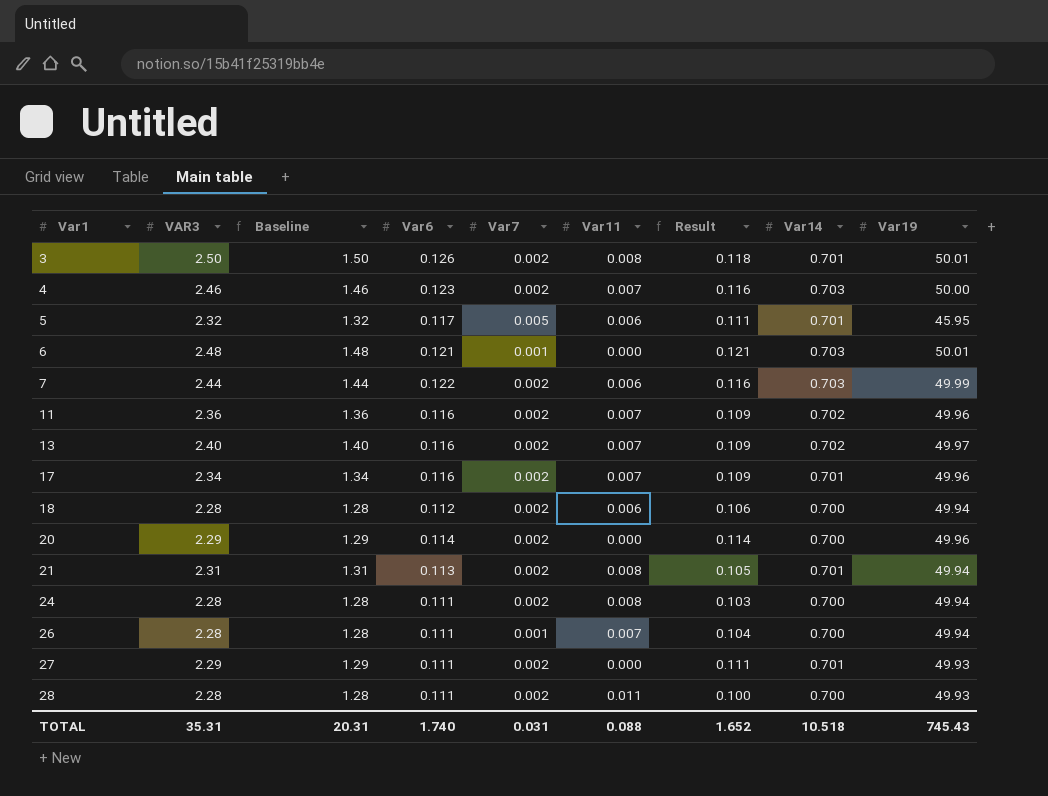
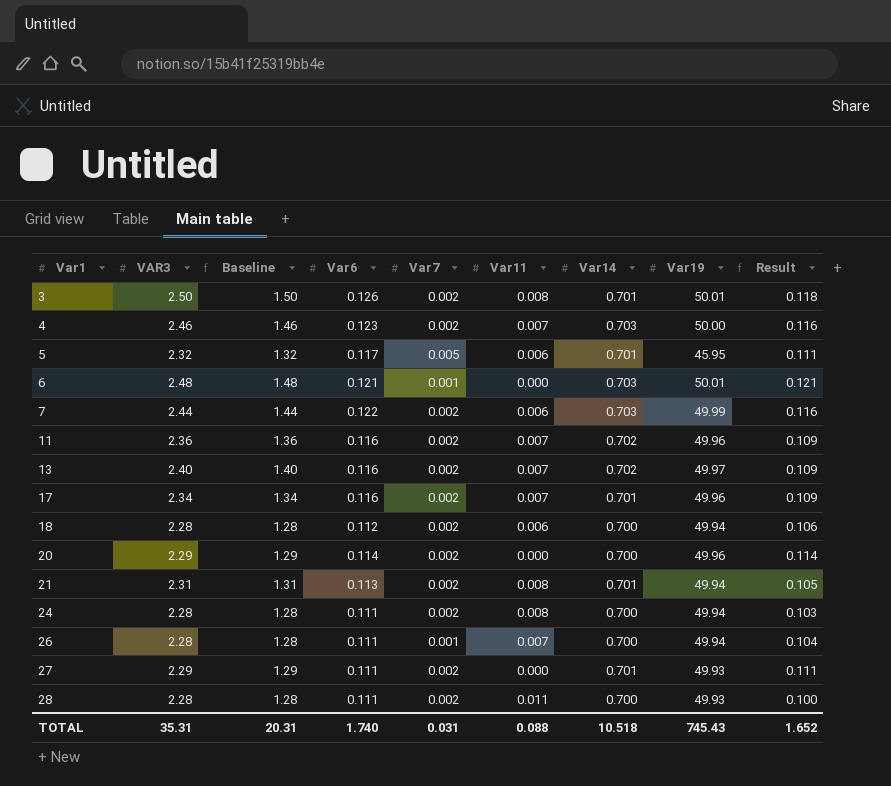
column Result | position: 7 -> 9

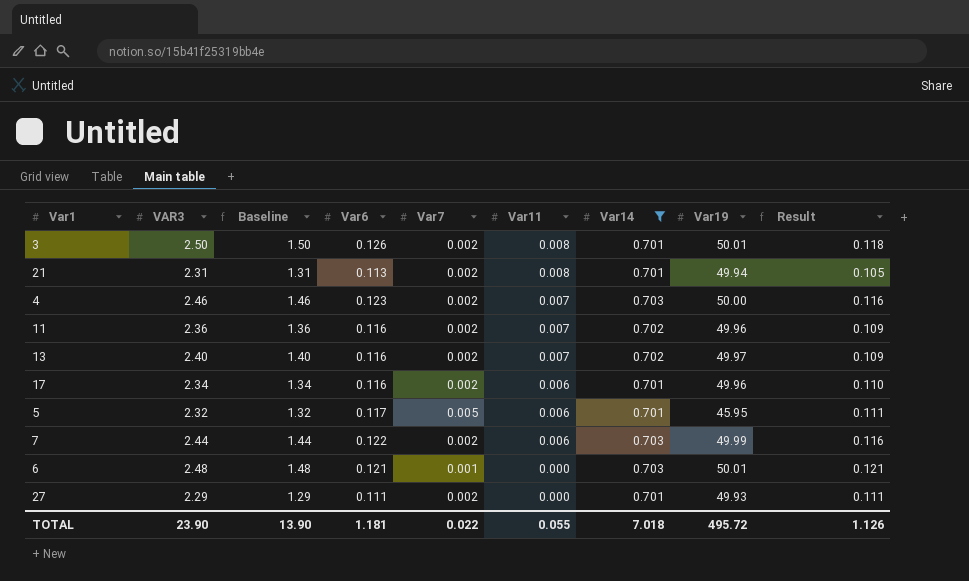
filter: none -> Var14 != 0.700
row order: Var1 ascending -> Var11 descending
17 | Var11: 0.007 -> 0.006
17 | Result: 0.109 -> 0.110
TOTAL | VAR3: 35.31 -> 23.90
TOTAL | Baseline: 20.31 -> 13.90
TOTAL | Var6: 1.740 -> 1.181
TOTAL | Var7: 0.031 -> 0.022
TOTAL | Var11: 0.088 -> 0.055
TOTAL | Var14: 10.518 -> 7.018
TOTAL | Var19: 745.43 -> 495.72
TOTAL | Result: 1.652 -> 1.126

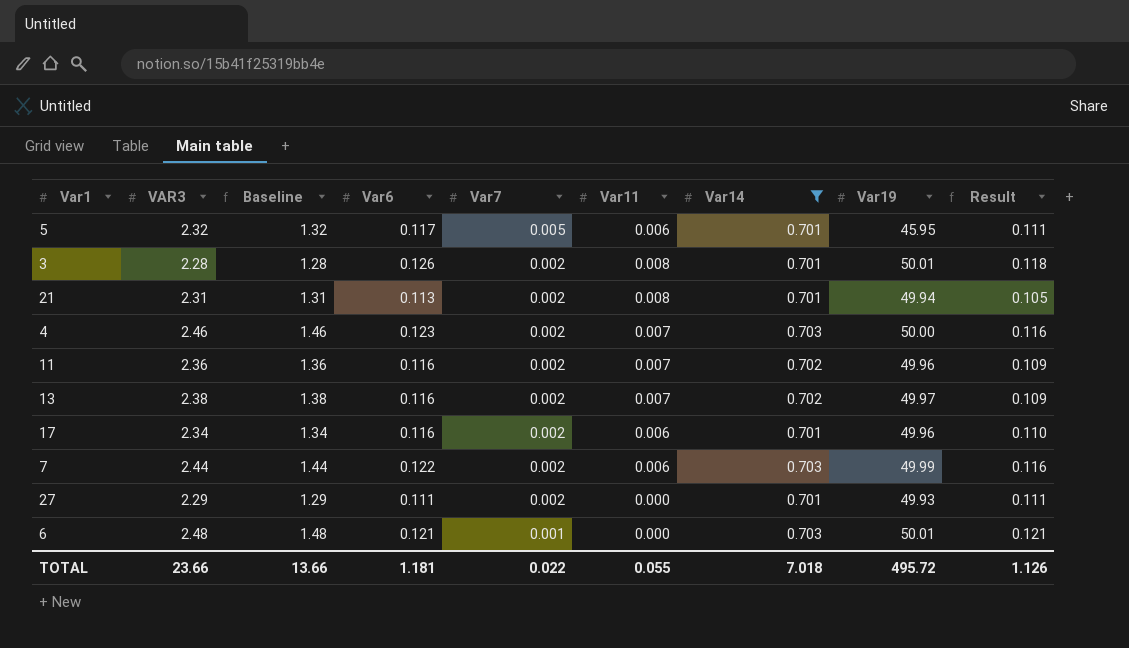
row order: Var11 descending -> Var7 descending
3 | VAR3: 2.50 -> 2.28
3 | Baseline: 1.50 -> 1.28
13 | VAR3: 2.40 -> 2.38
13 | Baseline: 1.40 -> 1.38
TOTAL | VAR3: 23.90 -> 23.66
TOTAL | Baseline: 13.90 -> 13.66

